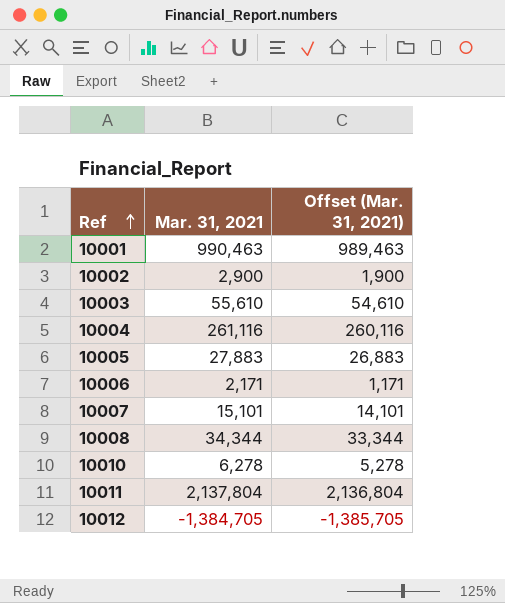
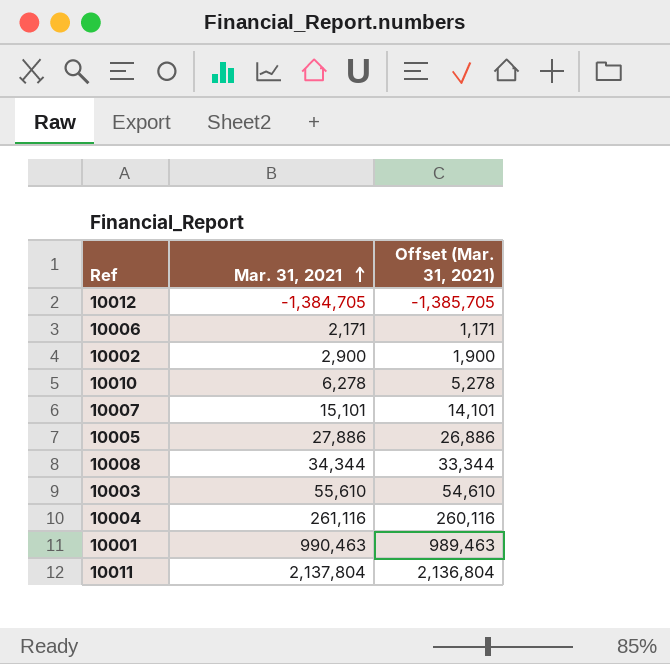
row order: Ref ascending -> Mar. 31, 2021 ascending
10005 | Mar. 31, 2021: 27,883 -> 27,886
10005 | Offset (Mar. 31, 2021): 26,883 -> 26,886

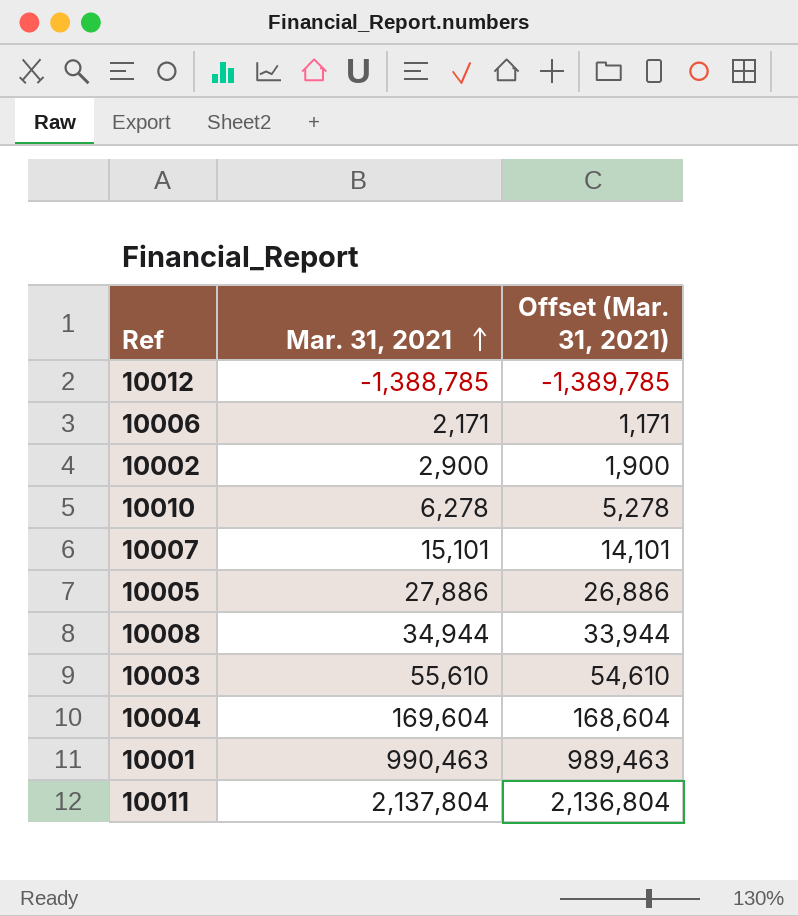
10012 | Mar. 31, 2021: -1,384,705 -> -1,388,785
10012 | Offset (Mar. 31, 2021): -1,385,705 -> -1,389,785
10008 | Mar. 31, 2021: 34,344 -> 34,944
10008 | Offset (Mar. 31, 2021): 33,344 -> 33,944
10004 | Mar. 31, 2021: 261,116 -> 169,604
10004 | Offset (Mar. 31, 2021): 260,116 -> 168,604

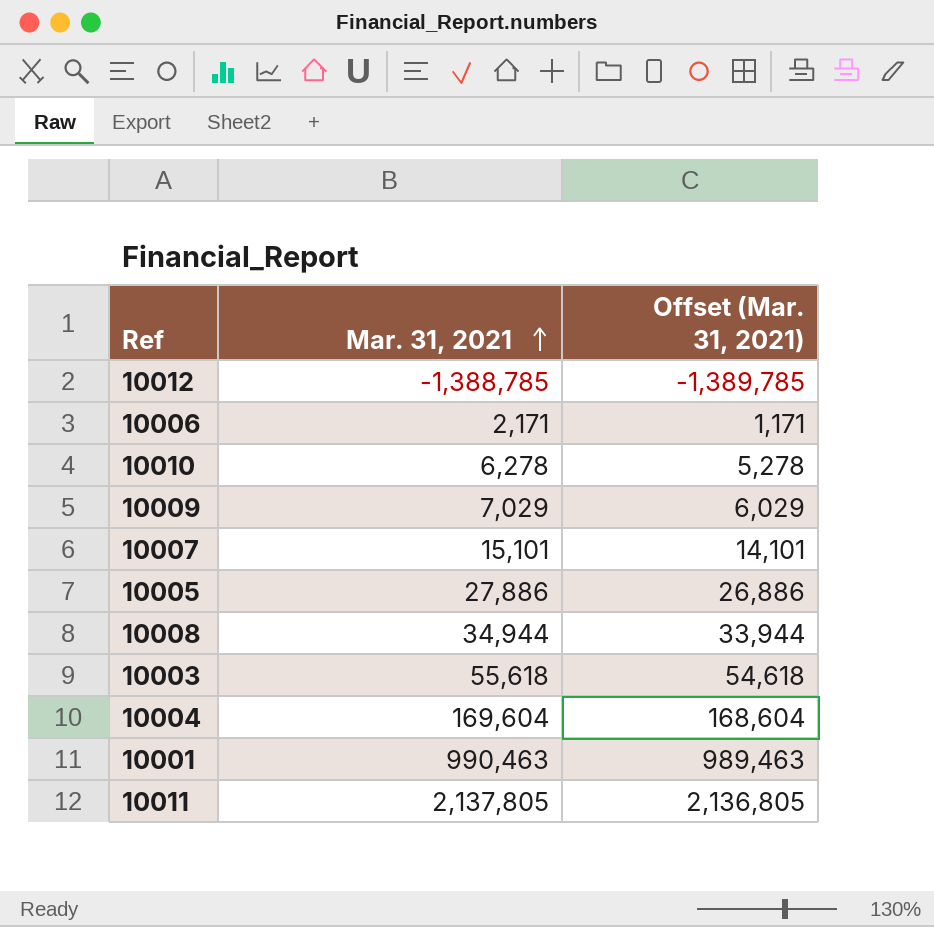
row 10002: 2,900 | 1,900 -> none
row 10009: none -> 7,029 | 6,029
10003 | Mar. 31, 2021: 55,610 -> 55,618
10003 | Offset (Mar. 31, 2021): 54,610 -> 54,618
10011 | Mar. 31, 2021: 2,137,804 -> 2,137,805
10011 | Offset (Mar. 31, 2021): 2,136,804 -> 2,136,805

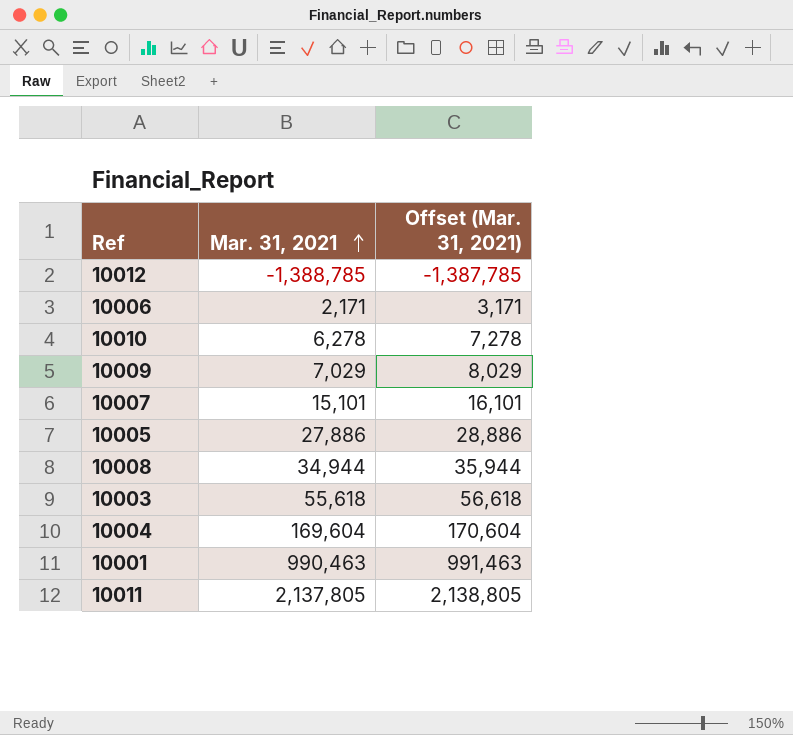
column Offset (Mar. 31, 2021) | formula: [Mar. 31, 2021] - 1000 -> [Mar. 31, 2021] + 1000

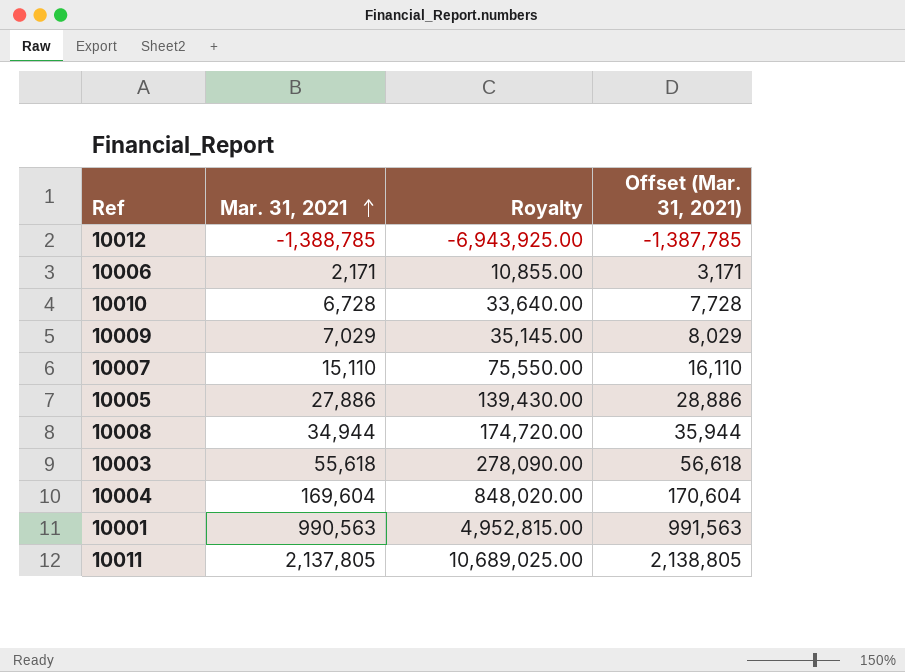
column Royalty | formula: none -> [Mar. 31, 2021] * 5
10010 | Mar. 31, 2021: 6,278 -> 6,728
10010 | Offset (Mar. 31, 2021): 7,278 -> 7,728
10007 | Mar. 31, 2021: 15,101 -> 15,110
10007 | Offset (Mar. 31, 2021): 16,101 -> 16,110
10001 | Mar. 31, 2021: 990,463 -> 990,563
10001 | Offset (Mar. 31, 2021): 991,463 -> 991,563

